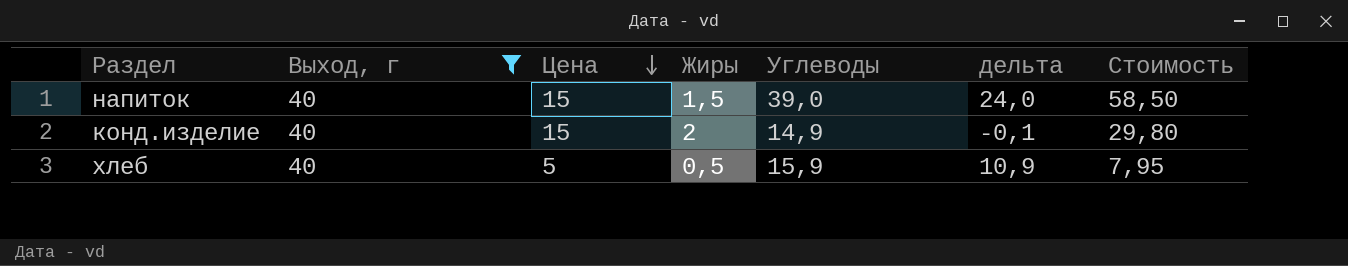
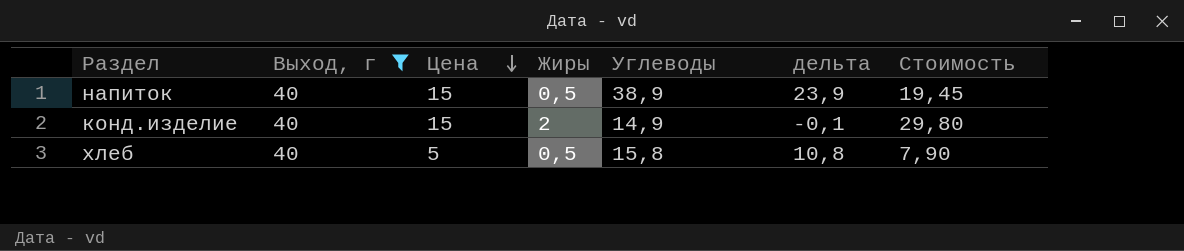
напиток | Жиры: 1,5 -> 0,5
напиток | Углеводы: 39,0 -> 38,9
напиток | дельта: 24,0 -> 23,9
напиток | Стоимость: 58,50 -> 19,45
хлеб | Углеводы: 15,9 -> 15,8
хлеб | дельта: 10,9 -> 10,8
хлеб | Стоимость: 7,95 -> 7,90

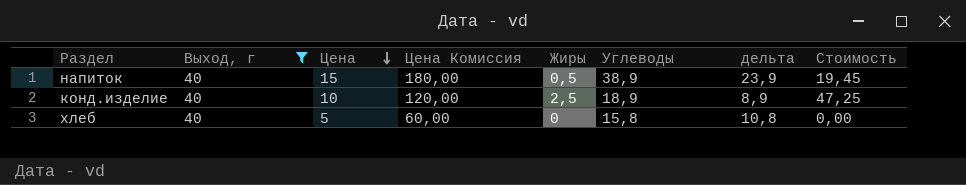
column Цена Комиссия | formula: none -> [Цена] * 12
конд.изделие | Цена: 15 -> 10
конд.изделие | Жиры: 2 -> 2,5
конд.изделие | Углеводы: 14,9 -> 18,9
конд.изделие | дельта: -0,1 -> 8,9
конд.изделие | Стоимость: 29,80 -> 47,25
хлеб | Жиры: 0,5 -> 0
хлеб | Стоимость: 7,90 -> 0,00

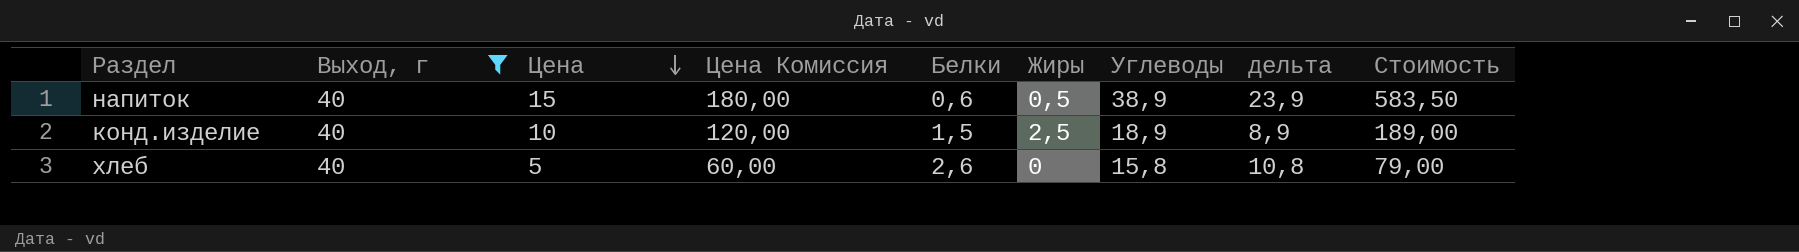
column Белки | position: none -> 5
column Стоимость | formula: [Жиры] * [Углеводы] -> [Цена] * [Углеводы]

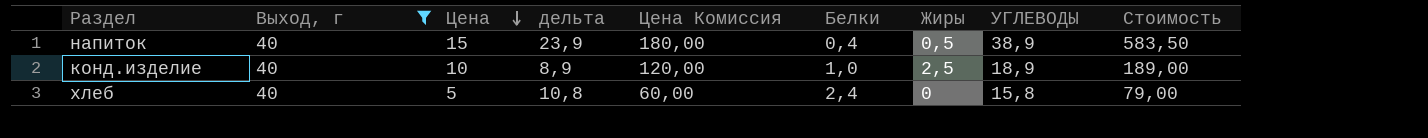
column дельта | position: 8 -> 4
column name: Углеводы -> УГЛЕВОДЫ
напиток | Белки: 0,6 -> 0,4
конд.изделие | Белки: 1,5 -> 1,0
хлеб | Белки: 2,6 -> 2,4

